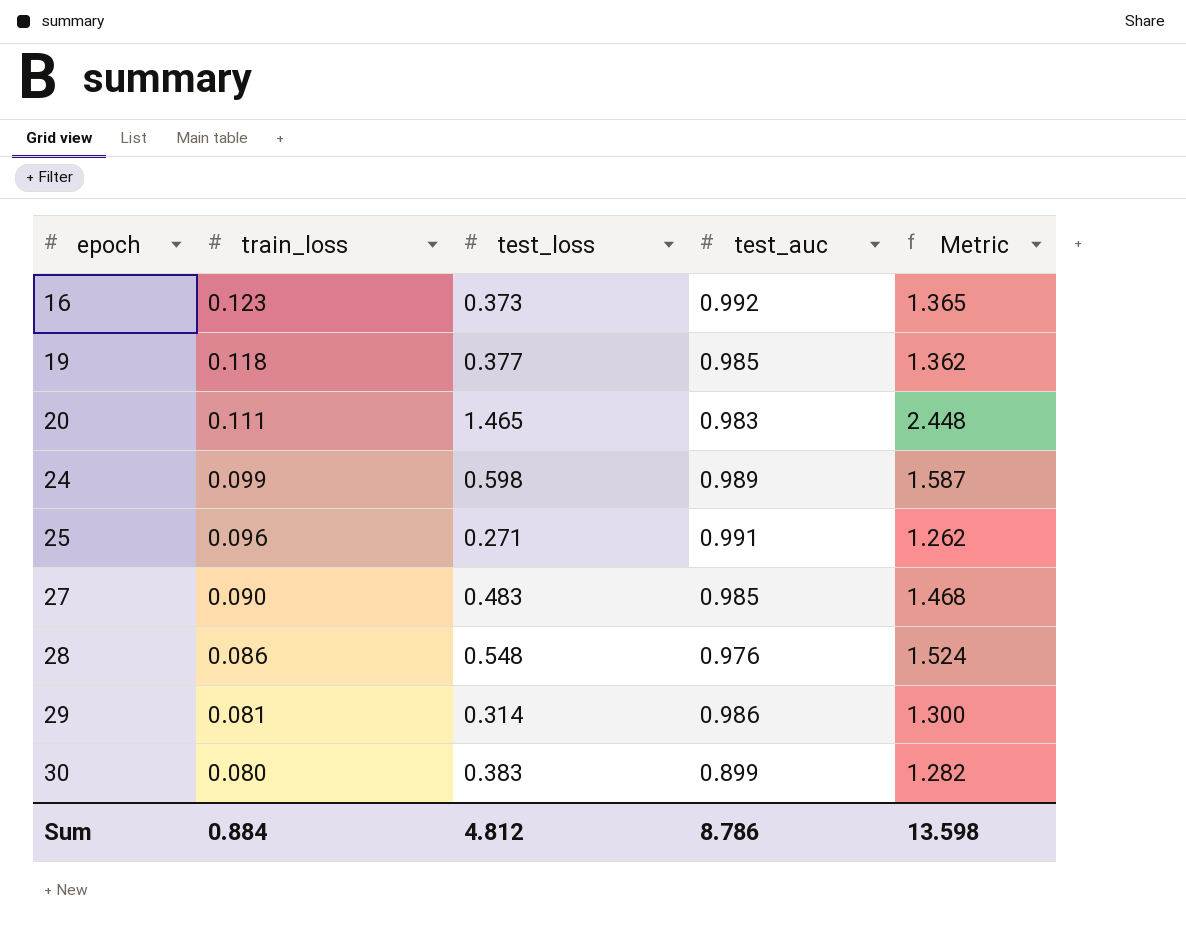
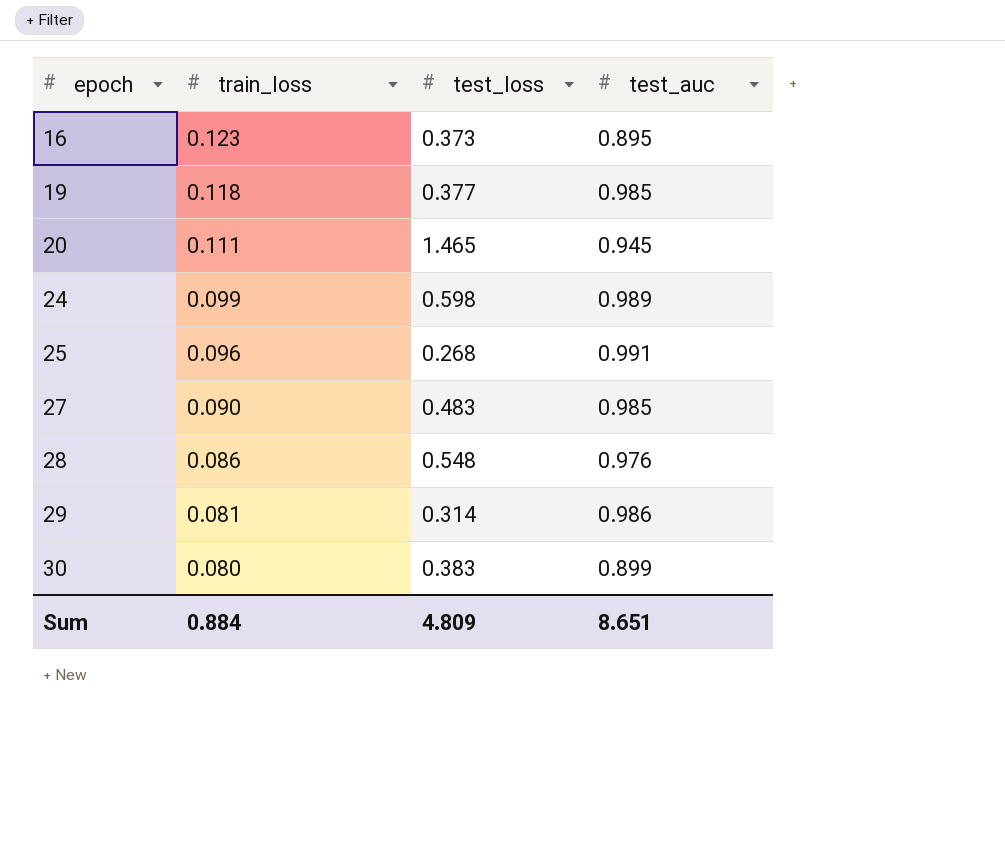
column Metric | formula: [test_loss] + [test_auc] -> none
16 | test_auc: 0.992 -> 0.895
20 | test_auc: 0.983 -> 0.945
25 | test_loss: 0.271 -> 0.268
Sum | test_loss: 4.812 -> 4.809
Sum | test_auc: 8.786 -> 8.651

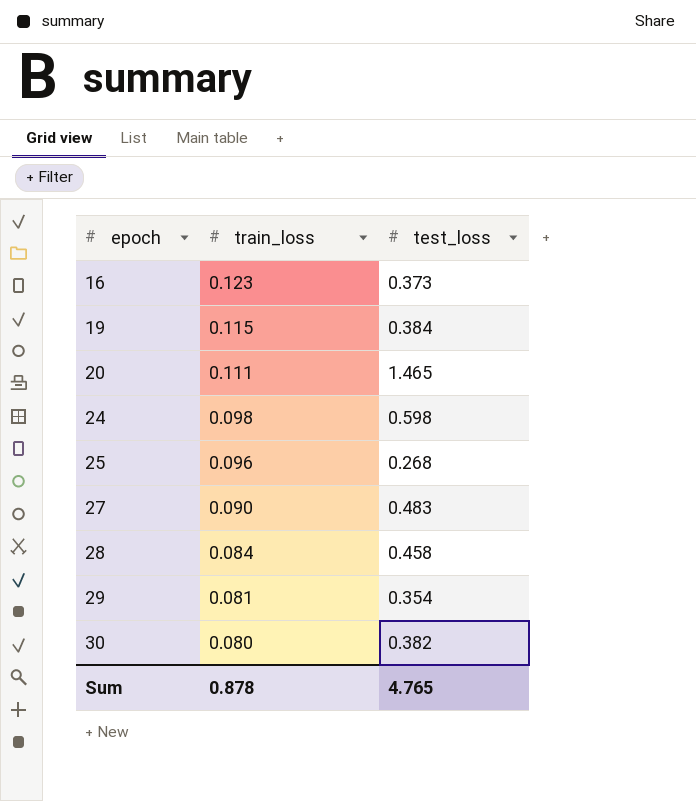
column test_auc | position: 4 -> none
19 | train_loss: 0.118 -> 0.115
19 | test_loss: 0.377 -> 0.384
24 | train_loss: 0.099 -> 0.098
28 | train_loss: 0.086 -> 0.084
28 | test_loss: 0.548 -> 0.458
29 | test_loss: 0.314 -> 0.354
30 | test_loss: 0.383 -> 0.382
Sum | train_loss: 0.884 -> 0.878
Sum | test_loss: 4.809 -> 4.765

